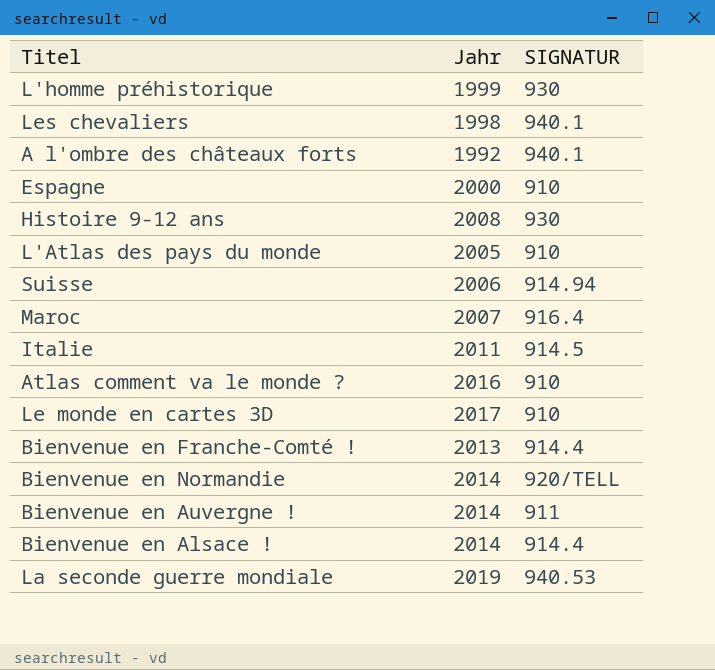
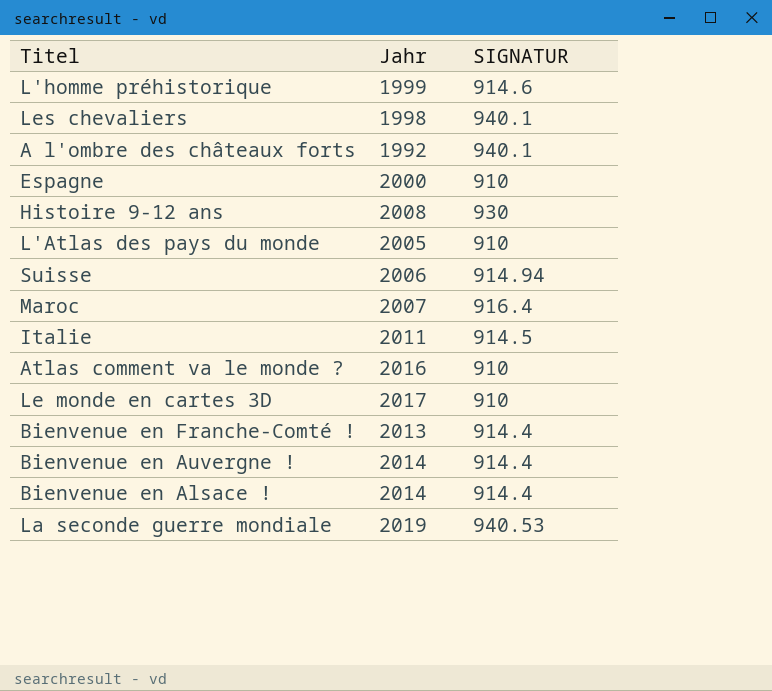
row Bienvenue en Normandie: 2014 | 920/TELL -> none
L'homme préhistorique | SIGNATUR: 930 -> 914.6
Bienvenue en Auvergne ! | SIGNATUR: 911 -> 914.4

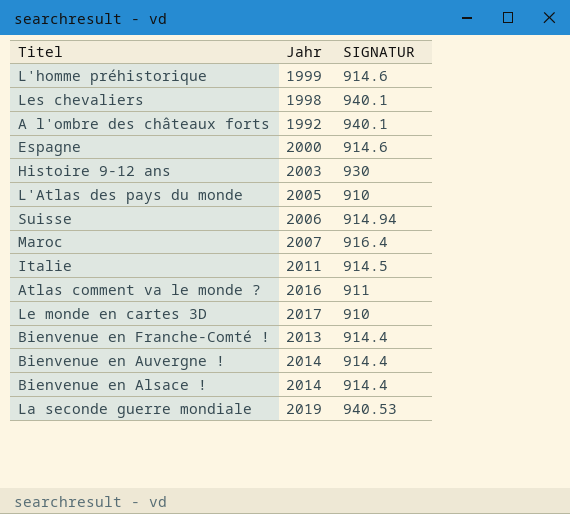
Espagne | SIGNATUR: 910 -> 914.6
Histoire 9-12 ans | Jahr: 2008 -> 2003
Atlas comment va le monde ? | SIGNATUR: 910 -> 911

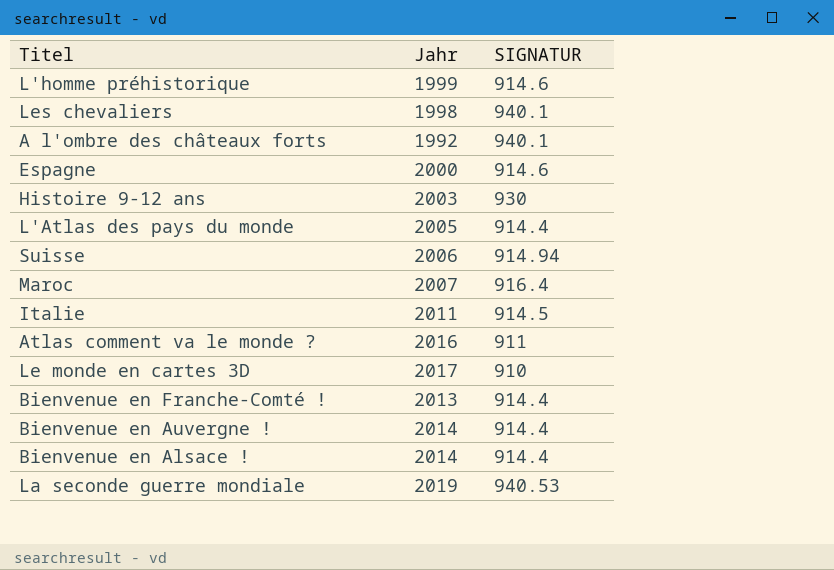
L'Atlas des pays du monde | SIGNATUR: 910 -> 914.4

